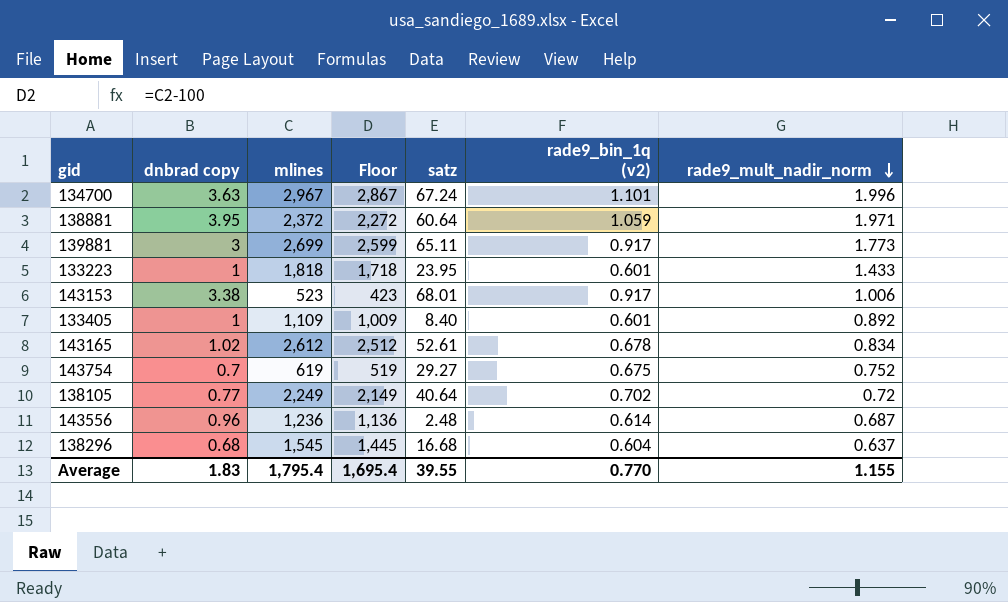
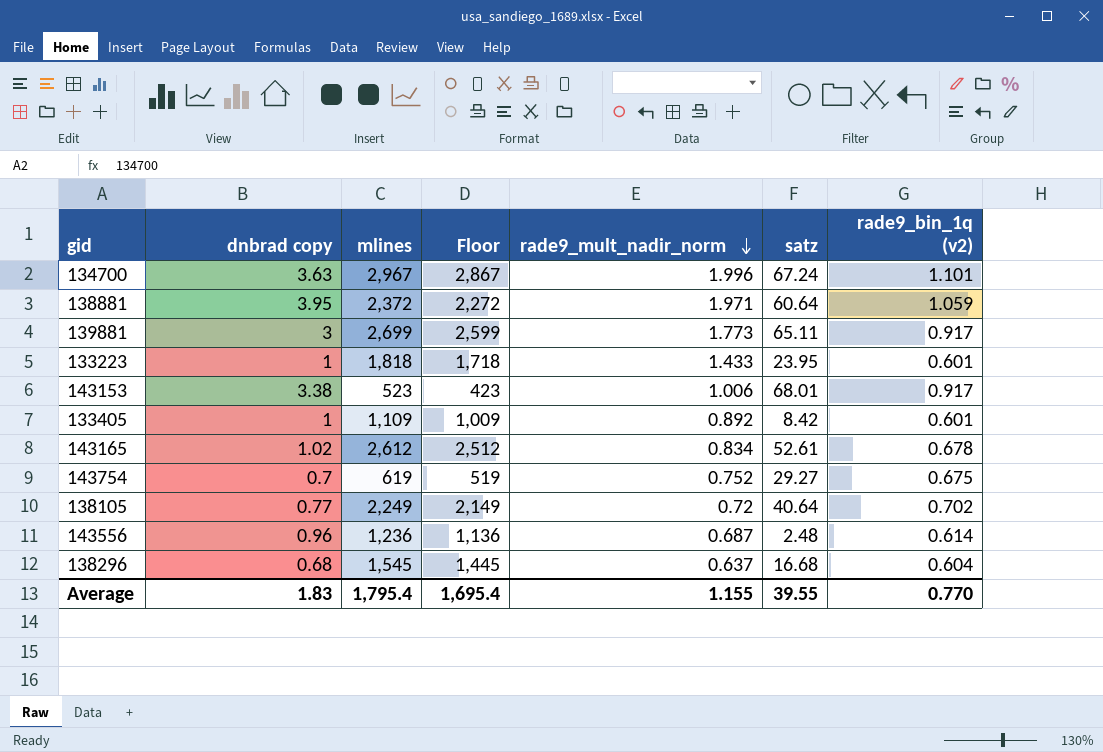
column rade9_mult_nadir_norm | position: 7 -> 5
133405 | satz: 8.40 -> 8.42

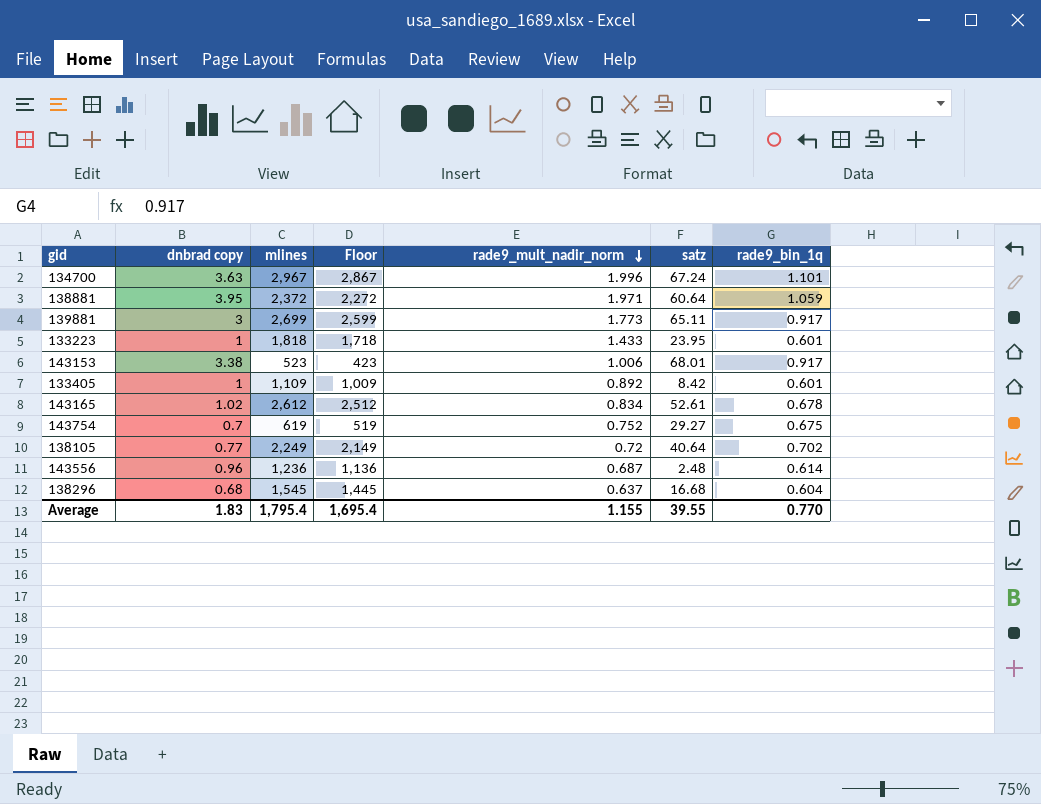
column name: rade9_bin_1q (v2) -> rade9_bin_1q

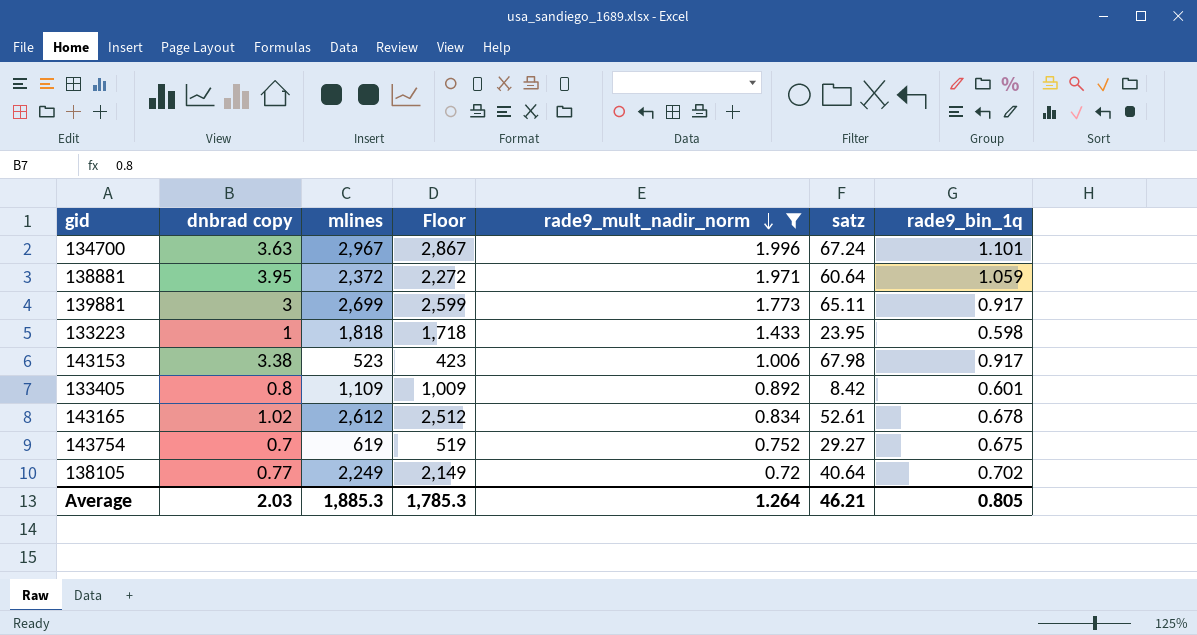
filter: none -> rade9_mult_nadir_norm >= 0.72
133223 | rade9_bin_1q: 0.601 -> 0.598
143153 | satz: 68.01 -> 67.98
133405 | dnbrad copy: 1 -> 0.8
Average | dnbrad copy: 1.83 -> 2.03
Average | mlines: 1,795.4 -> 1,885.3
Average | Floor: 1,695.4 -> 1,785.3
Average | rade9_mult_nadir_norm: 1.155 -> 1.264
Average | satz: 39.55 -> 46.21
Average | rade9_bin_1q: 0.770 -> 0.805

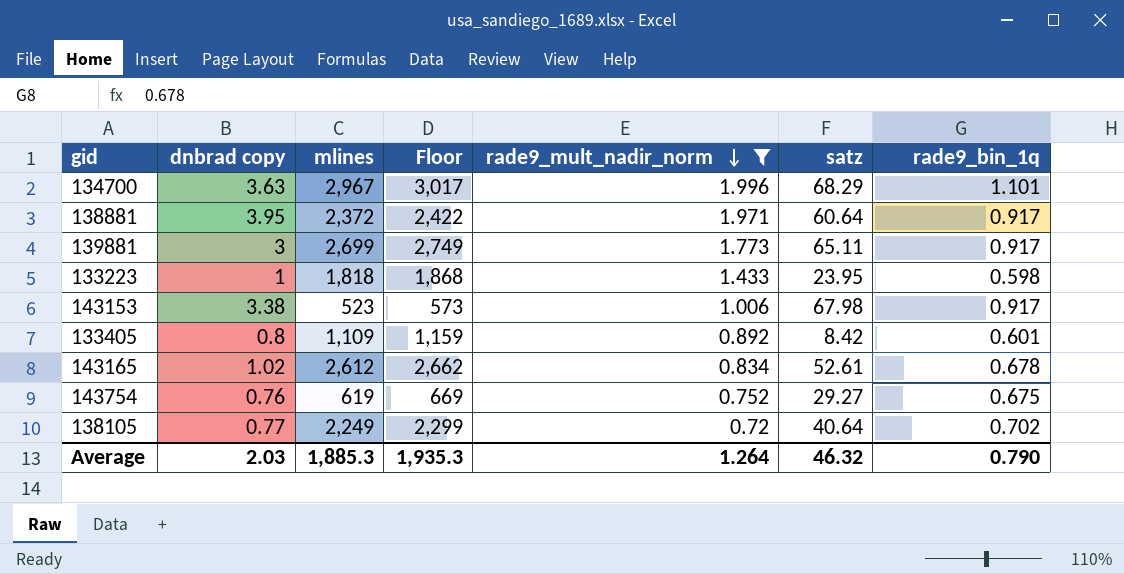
column Floor | formula: [mlines] - 100 -> [mlines] + 50
134700 | satz: 67.24 -> 68.29
138881 | rade9_bin_1q: 1.059 -> 0.917
143754 | dnbrad copy: 0.7 -> 0.76
Average | Floor: 1,785.3 -> 1,935.3
Average | satz: 46.21 -> 46.32
Average | rade9_bin_1q: 0.805 -> 0.790

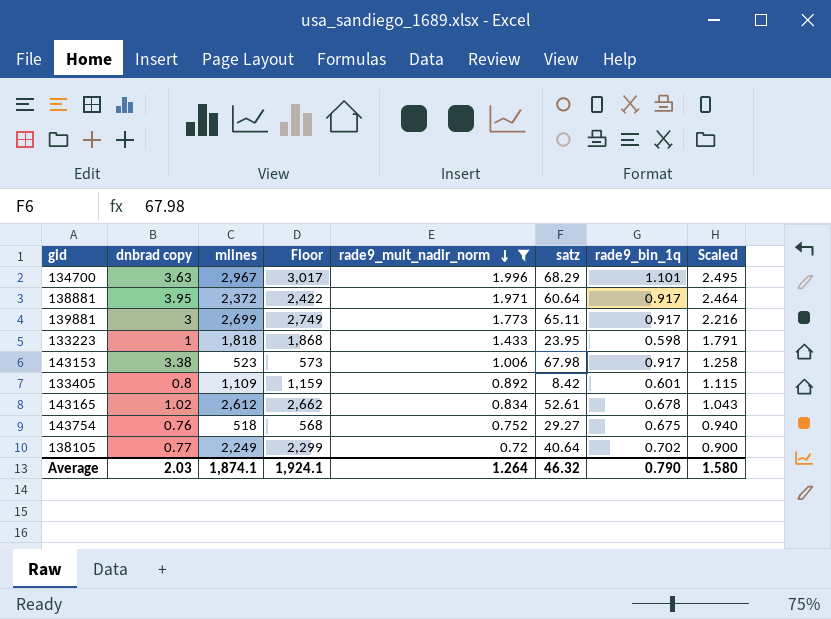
column Scaled | formula: none -> [rade9_mult_nadir_norm] * 1.25
143754 | mlines: 619 -> 518
143754 | Floor: 669 -> 568
Average | mlines: 1,885.3 -> 1,874.1
Average | Floor: 1,935.3 -> 1,924.1

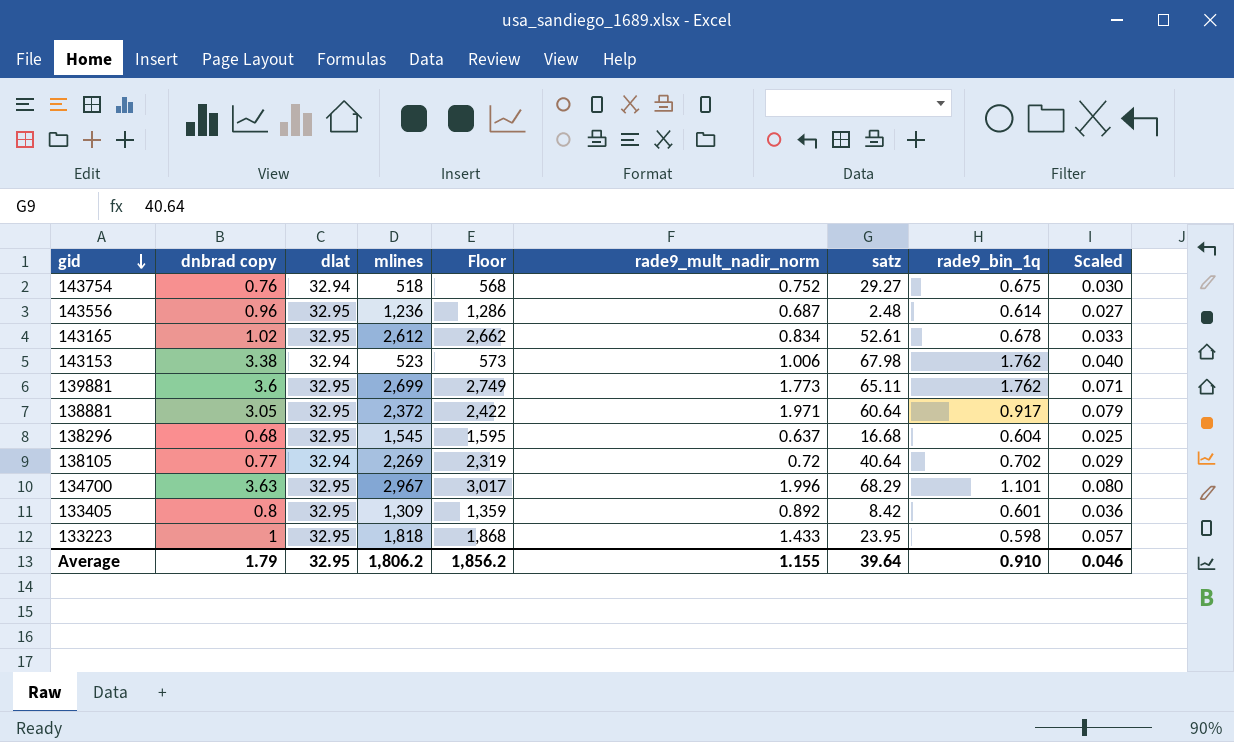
filter: rade9_mult_nadir_norm >= 0.72 -> none
row order: rade9_mult_nadir_norm descending -> gid descending
column dlat | position: none -> 3
column Scaled | formula: [rade9_mult_nadir_norm] * 1.25 -> [rade9_mult_nadir_norm] * 0.04
143153 | rade9_bin_1q: 0.917 -> 1.762
139881 | dnbrad copy: 3 -> 3.6
139881 | rade9_bin_1q: 0.917 -> 1.762
138881 | dnbrad copy: 3.95 -> 3.05
138105 | mlines: 2,249 -> 2,269
138105 | Floor: 2,299 -> 2,319
133405 | mlines: 1,109 -> 1,309
133405 | Floor: 1,159 -> 1,359
Average | dnbrad copy: 2.03 -> 1.79
Average | mlines: 1,874.1 -> 1,806.2
Average | Floor: 1,924.1 -> 1,856.2
Average | rade9_mult_nadir_norm: 1.264 -> 1.155
Average | satz: 46.32 -> 39.64
Average | rade9_bin_1q: 0.790 -> 0.910
Average | Scaled: 1.580 -> 0.046

